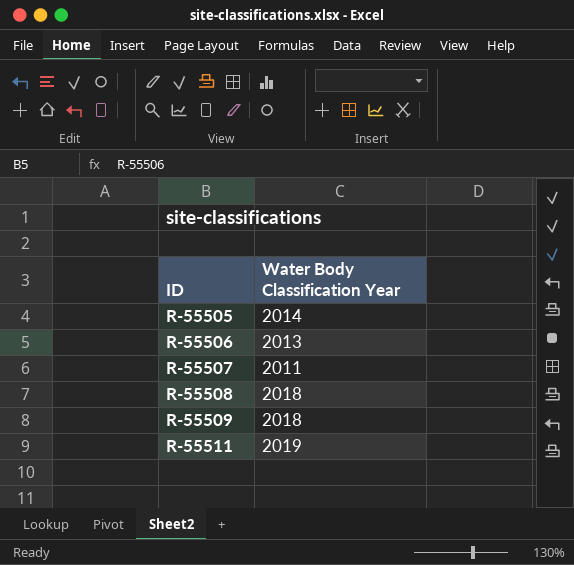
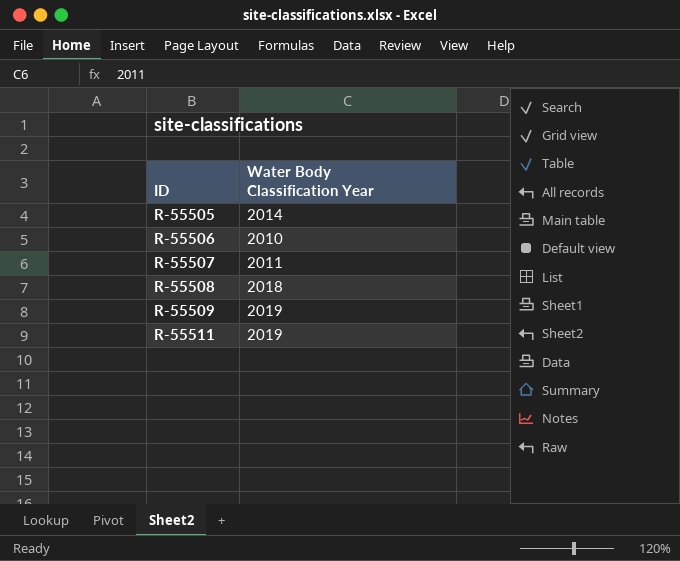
R-55506 | Water Body Classification Year: 2013 -> 2010
R-55509 | Water Body Classification Year: 2018 -> 2019

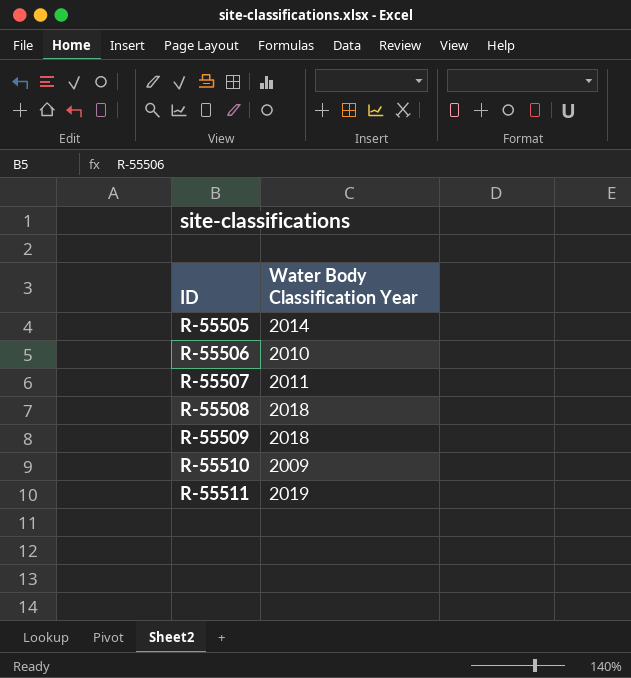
R-55509 | Water Body Classification Year: 2019 -> 2018
row R-55510: none -> 2009

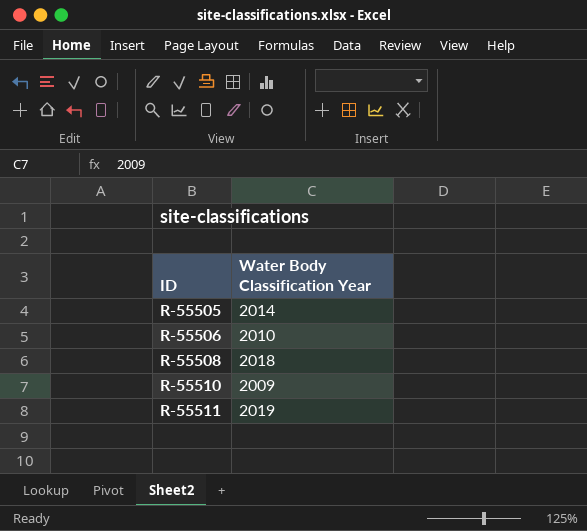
row R-55507: 2011 -> none
row R-55509: 2018 -> none

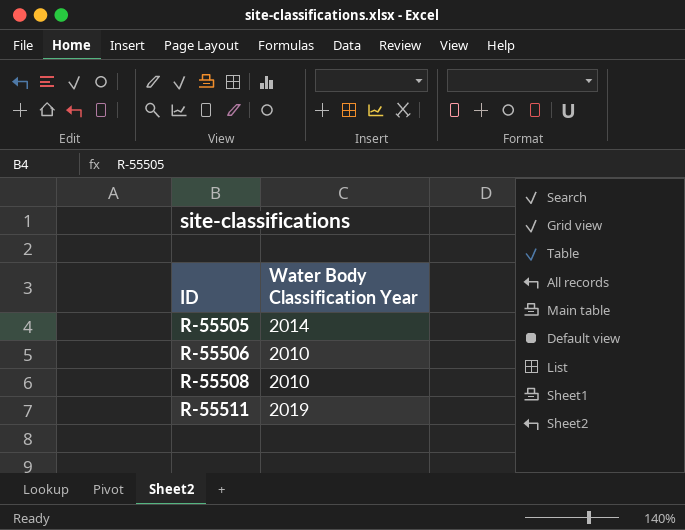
row R-55510: 2009 -> none
R-55508 | Water Body Classification Year: 2018 -> 2010

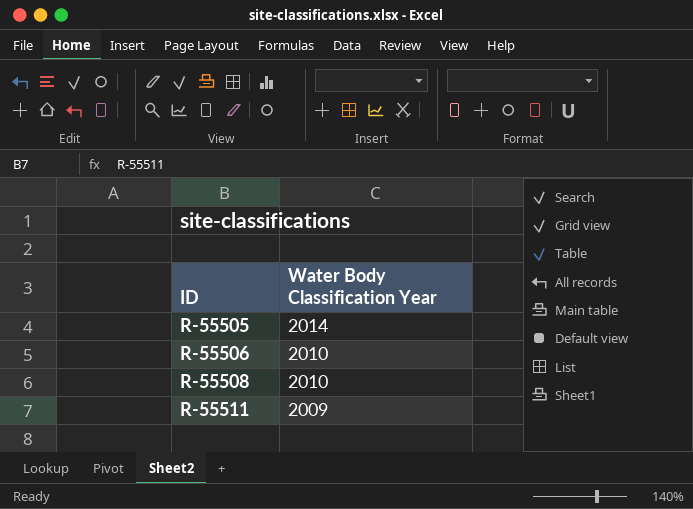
R-55511 | Water Body Classification Year: 2019 -> 2009

